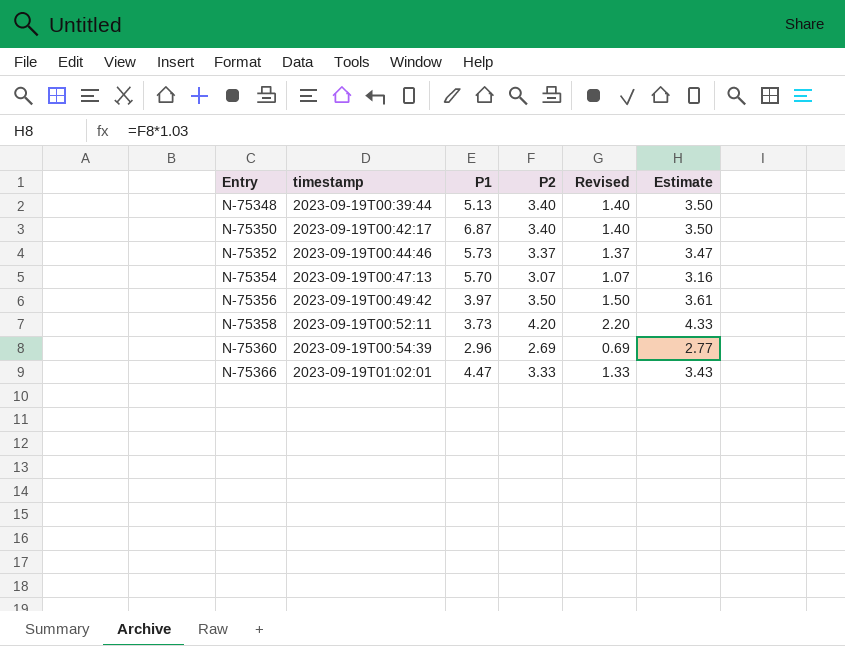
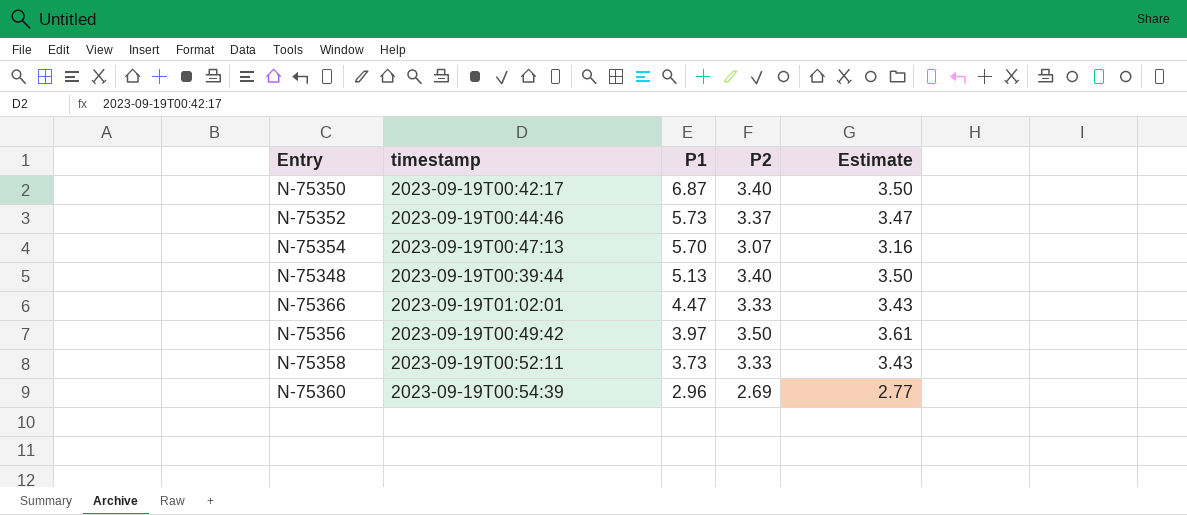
row order: Entry ascending -> P1 descending
column Revised | formula: [P2] - 2 -> none
N-75358 | P2: 4.20 -> 3.33
N-75358 | Estimate: 4.33 -> 3.43

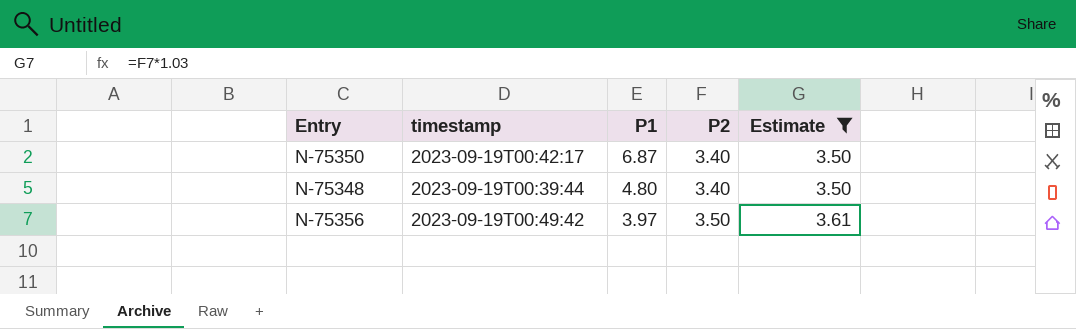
filter: none -> Estimate >= 3.50
N-75348 | P1: 5.13 -> 4.80

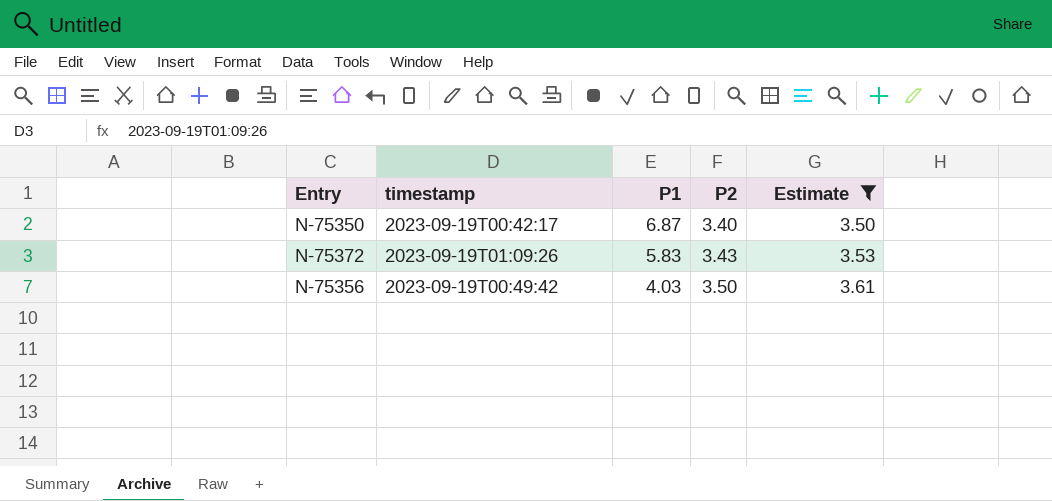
row N-75348: 2023-09-19T00:39:44 | 4.80 | 3.40 | 3.50 -> none
row N-75372: none -> 2023-09-19T01:09:26 | 5.83 | 3.43 | 3.53
N-75356 | P1: 3.97 -> 4.03

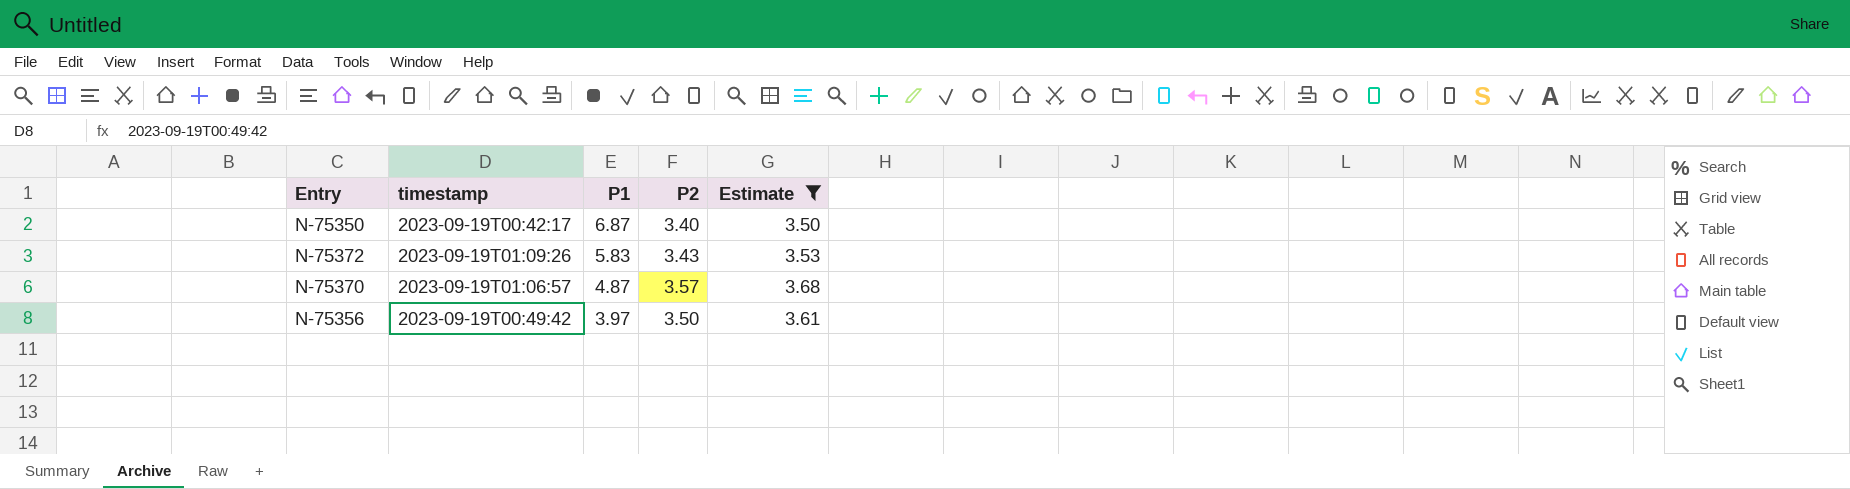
row N-75370: none -> 2023-09-19T01:06:57 | 4.87 | 3.57 | 3.68
N-75356 | P1: 4.03 -> 3.97

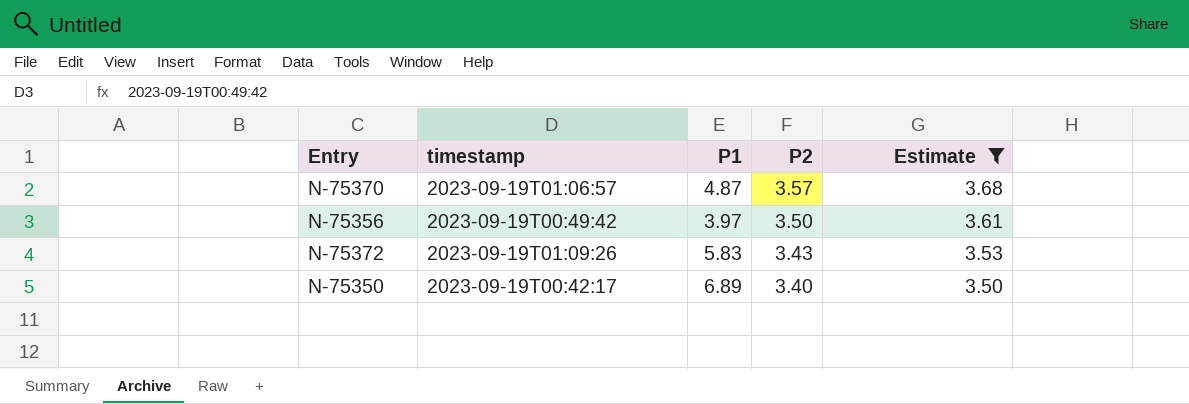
row order: P1 descending -> P2 descending
N-75350 | P1: 6.87 -> 6.89

